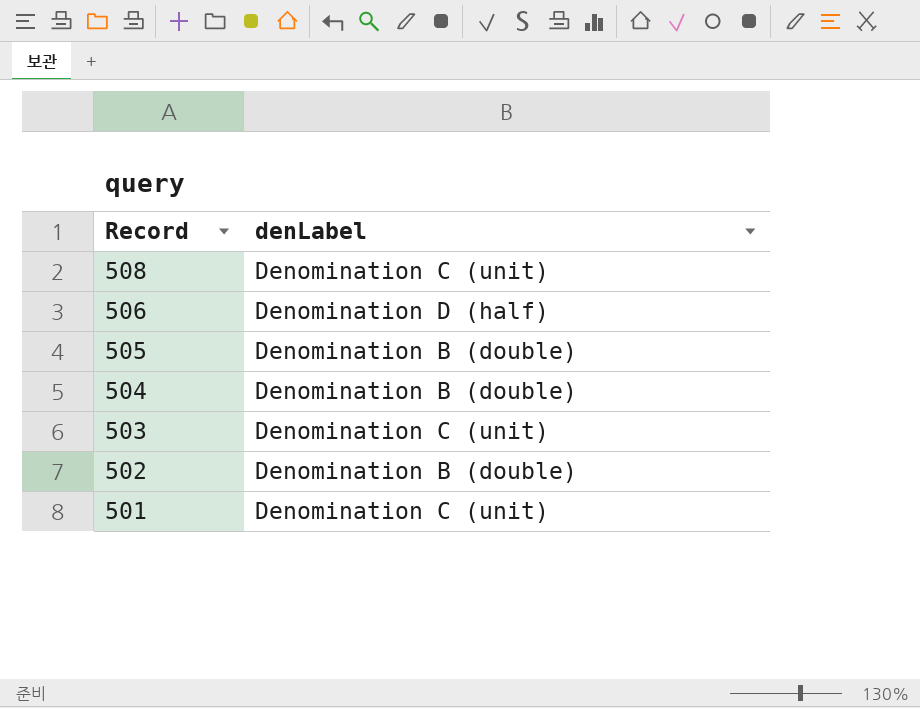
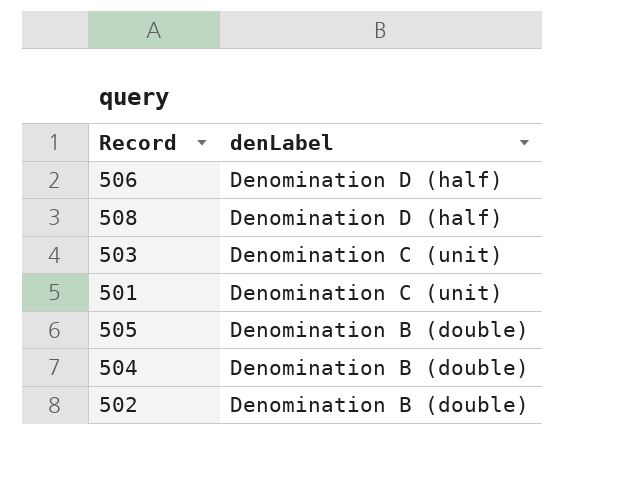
row order: Record descending -> denLabel descending
508 | denLabel: Denomination C (unit) -> Denomination D (half)

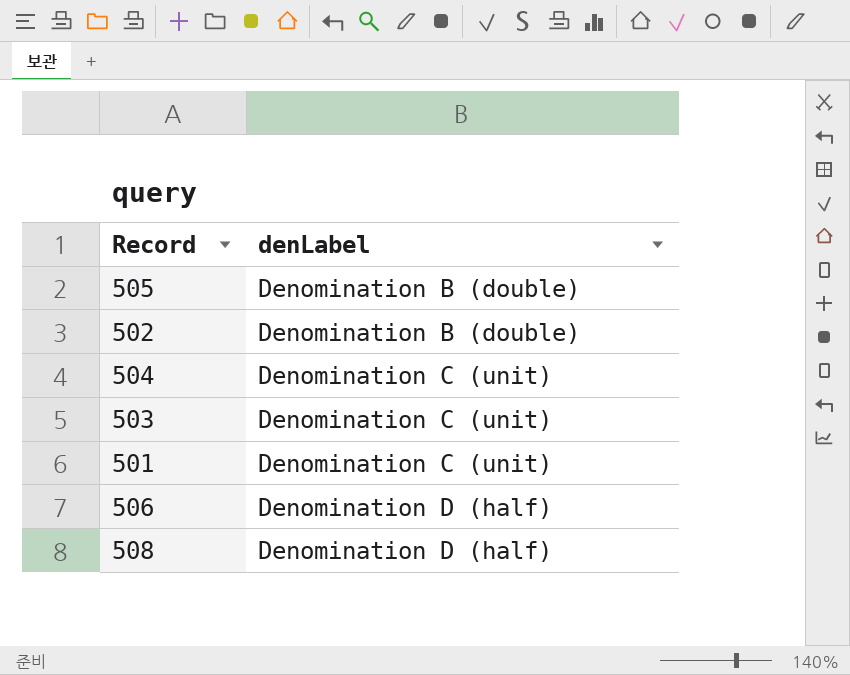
row order: denLabel descending -> denLabel ascending
504 | denLabel: Denomination B (double) -> Denomination C (unit)

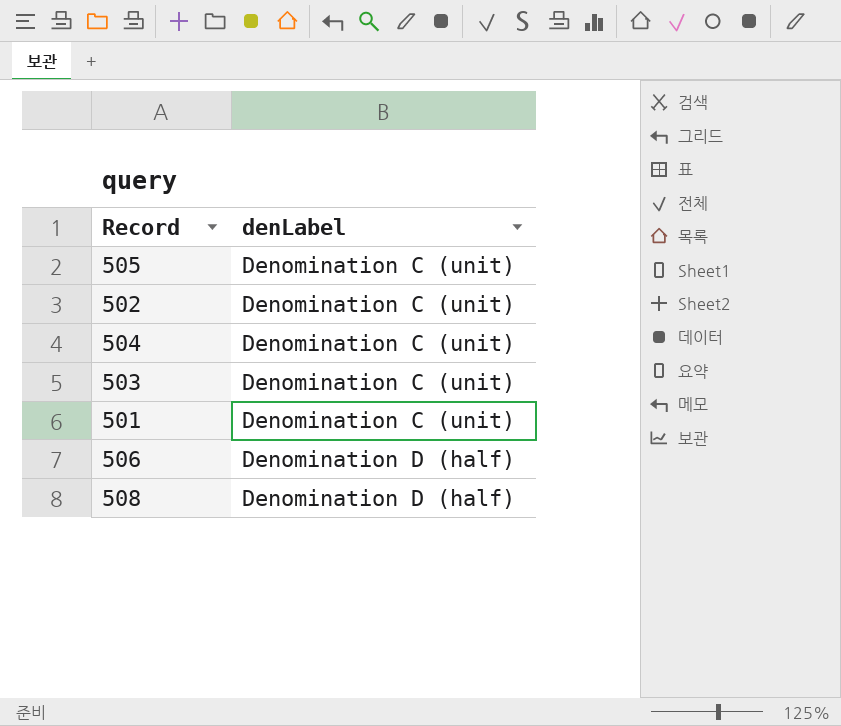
505 | denLabel: Denomination B (double) -> Denomination C (unit)
502 | denLabel: Denomination B (double) -> Denomination C (unit)

